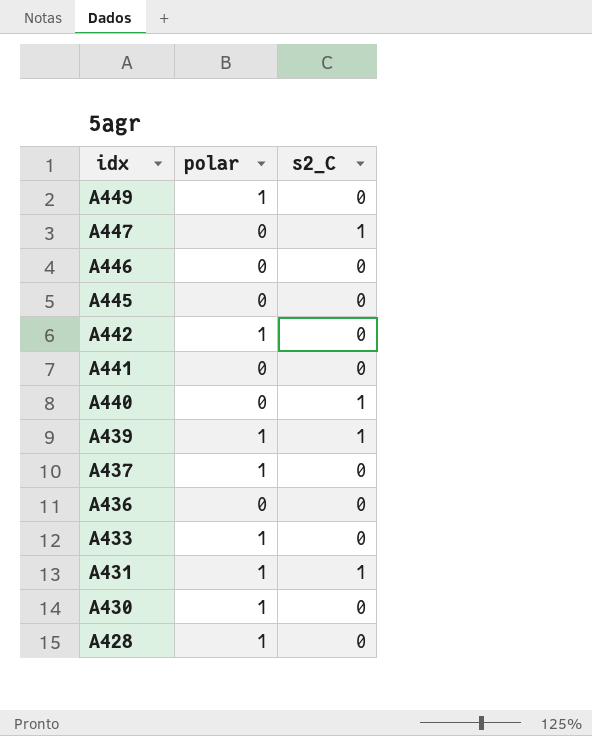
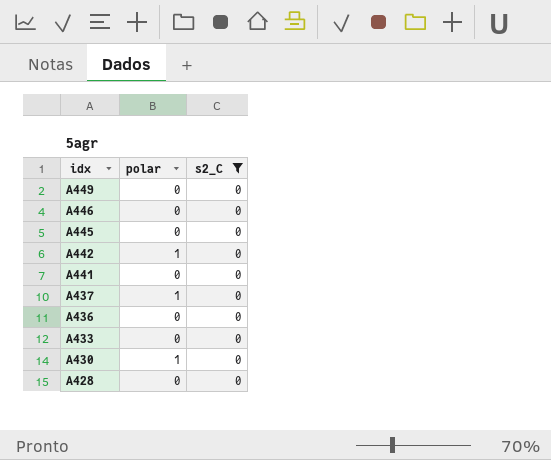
filter: none -> s2_C = 0
A449 | polar: 1 -> 0
A433 | polar: 1 -> 0
A428 | polar: 1 -> 0

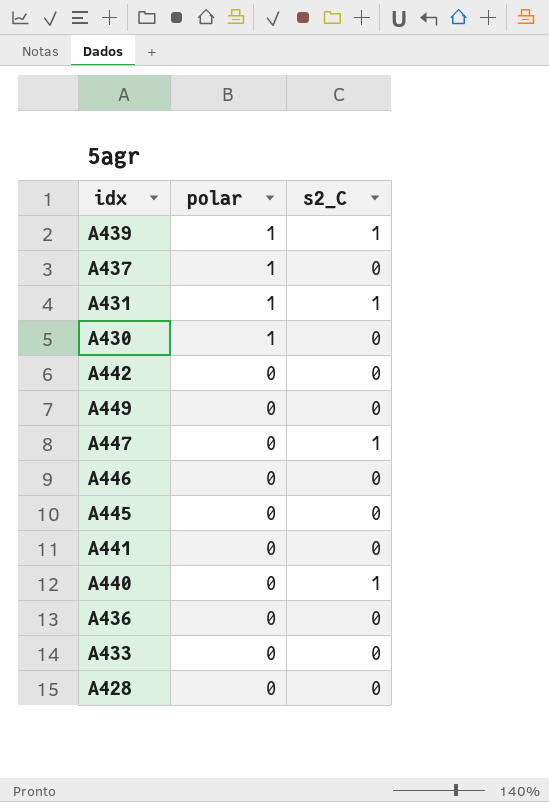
filter: s2_C = 0 -> none
row order: idx descending -> polar descending
A442 | polar: 1 -> 0

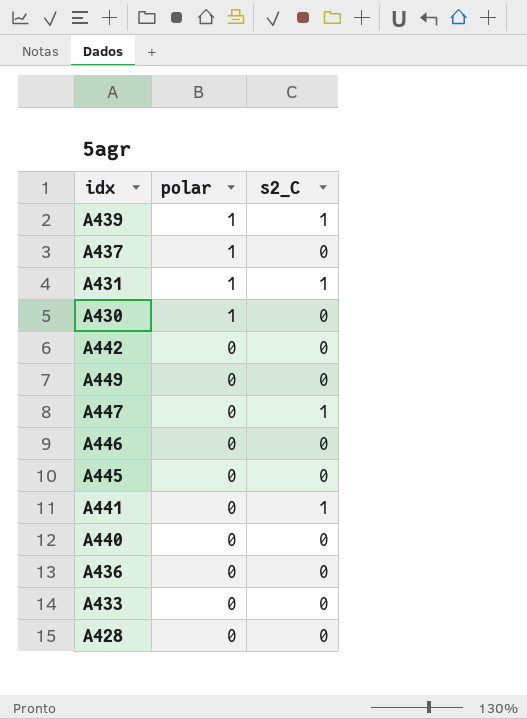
A441 | s2_C: 0 -> 1
A440 | s2_C: 1 -> 0

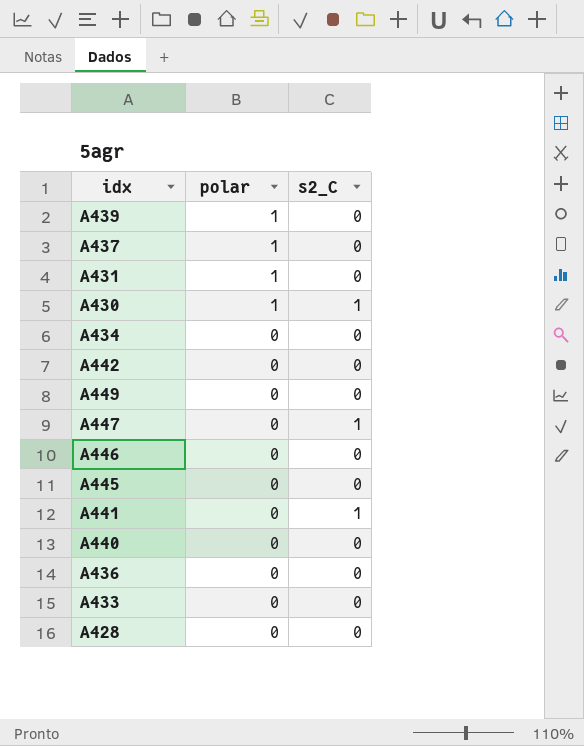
A439 | s2_C: 1 -> 0
A431 | s2_C: 1 -> 0
A430 | s2_C: 0 -> 1
row A434: none -> 0 | 0

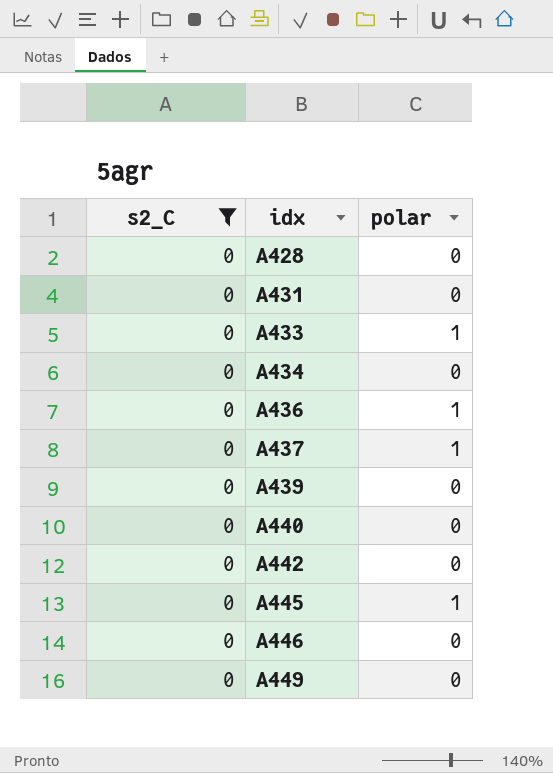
filter: none -> s2_C = 0
row order: polar descending -> idx ascending
column s2_C | position: 3 -> 1
A431 | polar: 1 -> 0
A433 | polar: 0 -> 1
A436 | polar: 0 -> 1
A439 | polar: 1 -> 0
A445 | polar: 0 -> 1

